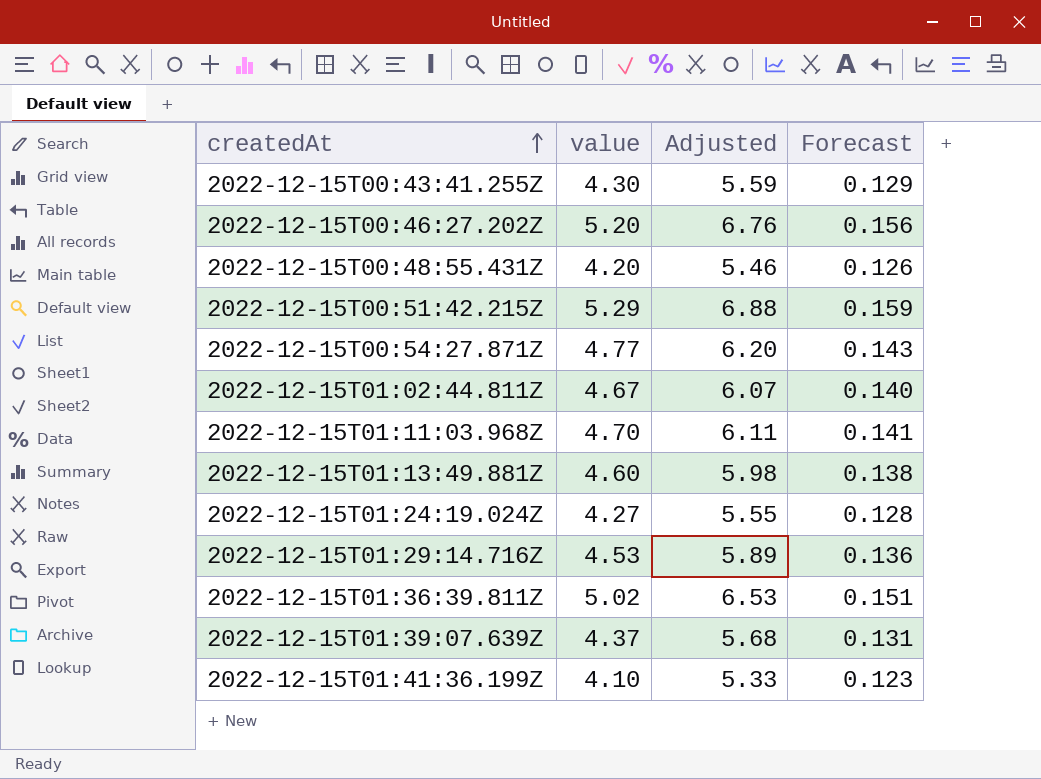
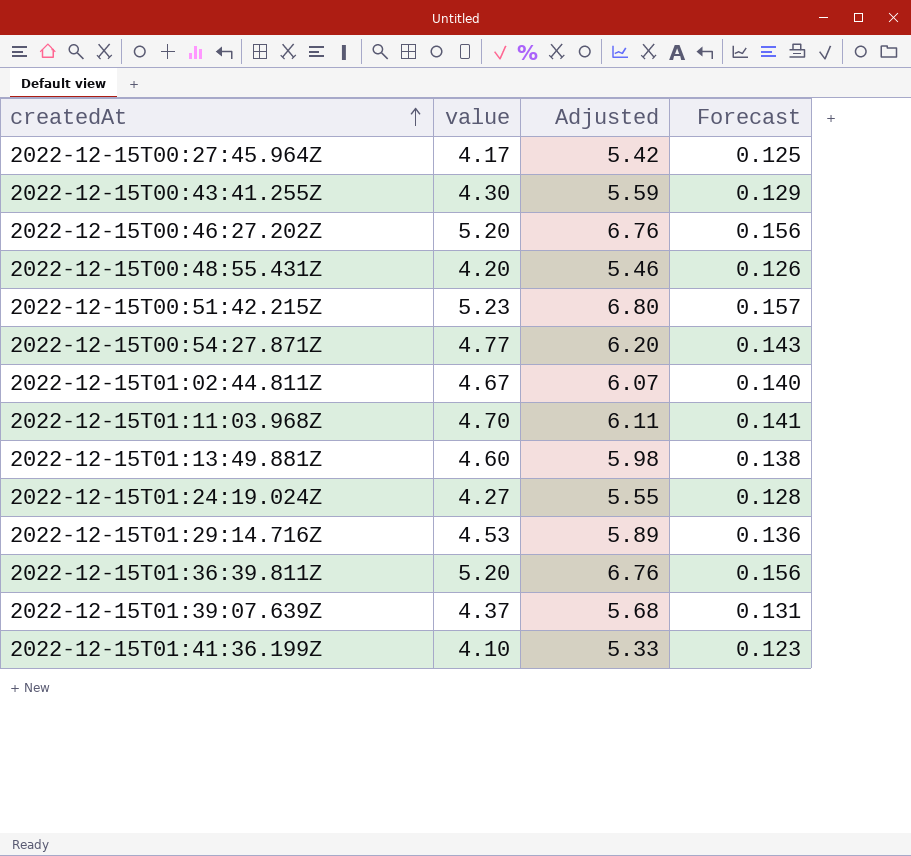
row 2022-12-15T00:27:45.964Z: none -> 4.17 | 5.42 | 0.125
2022-12-15T00:51:42.215Z | value: 5.29 -> 5.23
2022-12-15T00:51:42.215Z | Adjusted: 6.88 -> 6.80
2022-12-15T00:51:42.215Z | Forecast: 0.159 -> 0.157
2022-12-15T01:36:39.811Z | value: 5.02 -> 5.20
2022-12-15T01:36:39.811Z | Adjusted: 6.53 -> 6.76
2022-12-15T01:36:39.811Z | Forecast: 0.151 -> 0.156

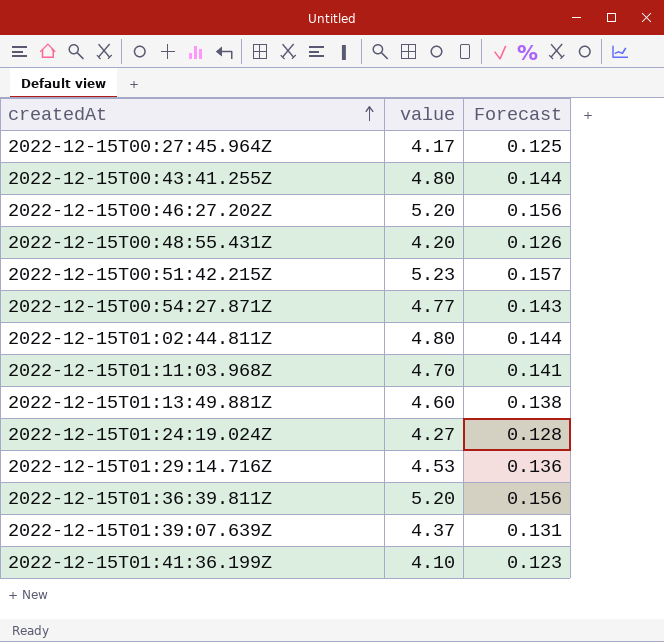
column Adjusted | formula: [value] * 1.3 -> none
2022-12-15T00:43:41.255Z | value: 4.30 -> 4.80
2022-12-15T00:43:41.255Z | Forecast: 0.129 -> 0.144
2022-12-15T01:02:44.811Z | value: 4.67 -> 4.80
2022-12-15T01:02:44.811Z | Forecast: 0.140 -> 0.144

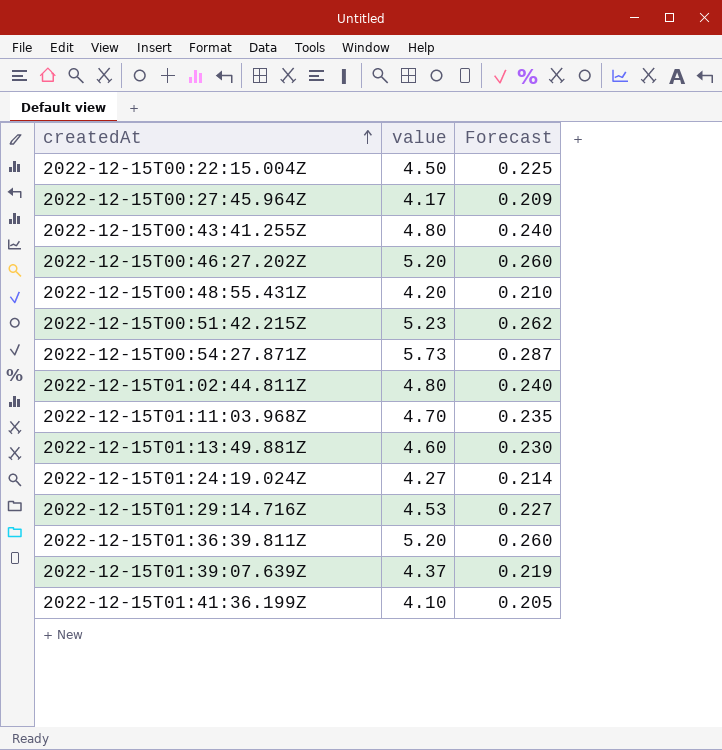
column Forecast | formula: [value] * 0.03 -> [value] * 0.05
row 2022-12-15T00:22:15.004Z: none -> 4.50 | 0.225
2022-12-15T00:54:27.871Z | value: 4.77 -> 5.73

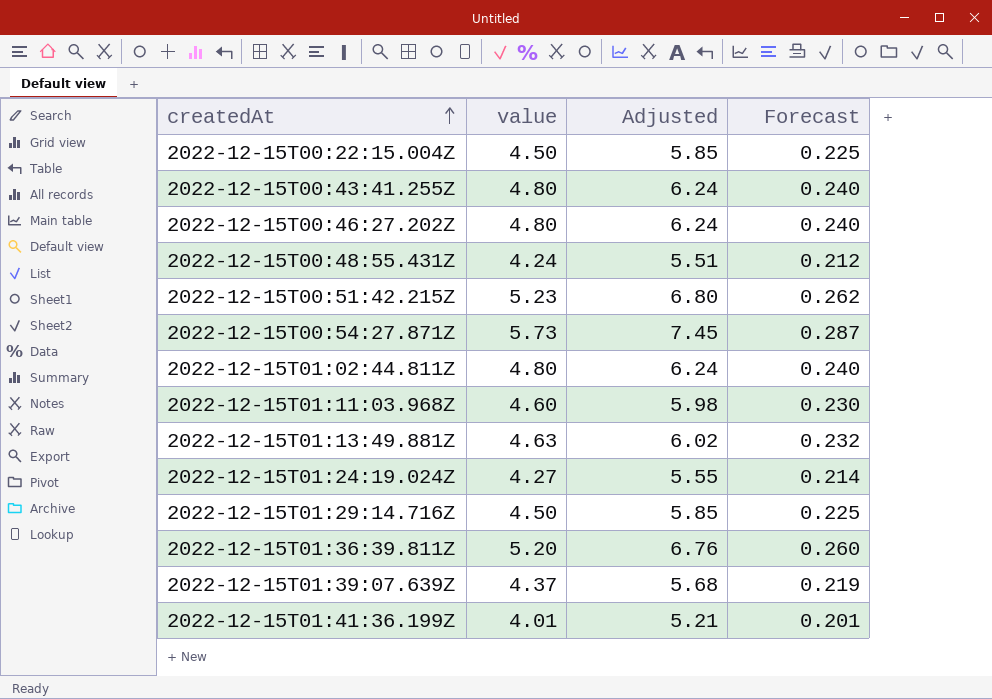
column Adjusted | formula: none -> [value] * 1.3
row 2022-12-15T00:27:45.964Z: 4.17 | 0.209 -> none
2022-12-15T00:46:27.202Z | value: 5.20 -> 4.80
2022-12-15T00:46:27.202Z | Forecast: 0.260 -> 0.240
2022-12-15T00:48:55.431Z | value: 4.20 -> 4.24
2022-12-15T00:48:55.431Z | Forecast: 0.210 -> 0.212
2022-12-15T01:11:03.968Z | value: 4.70 -> 4.60
2022-12-15T01:11:03.968Z | Forecast: 0.235 -> 0.230
2022-12-15T01:13:49.881Z | value: 4.60 -> 4.63
2022-12-15T01:13:49.881Z | Forecast: 0.230 -> 0.232
2022-12-15T01:29:14.716Z | value: 4.53 -> 4.50
2022-12-15T01:29:14.716Z | Forecast: 0.227 -> 0.225
2022-12-15T01:41:36.199Z | value: 4.10 -> 4.01
2022-12-15T01:41:36.199Z | Forecast: 0.205 -> 0.201

